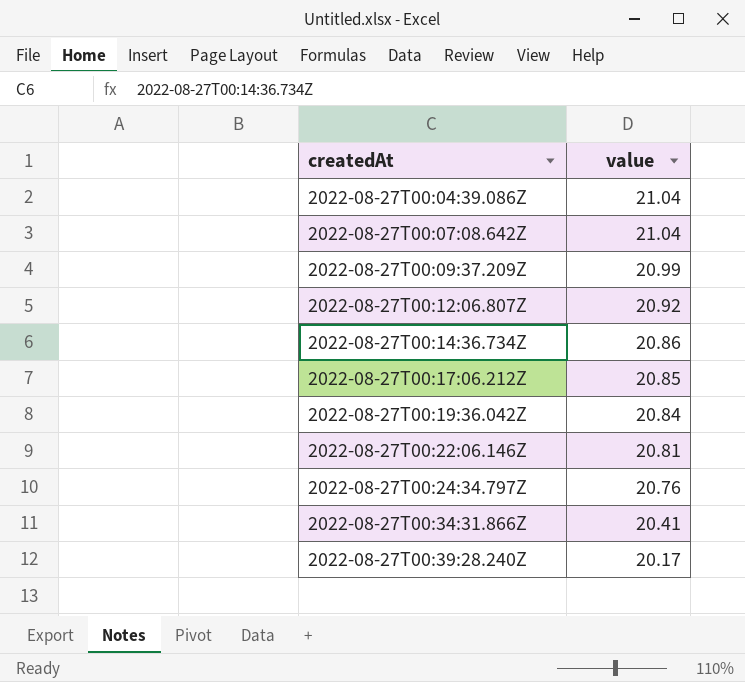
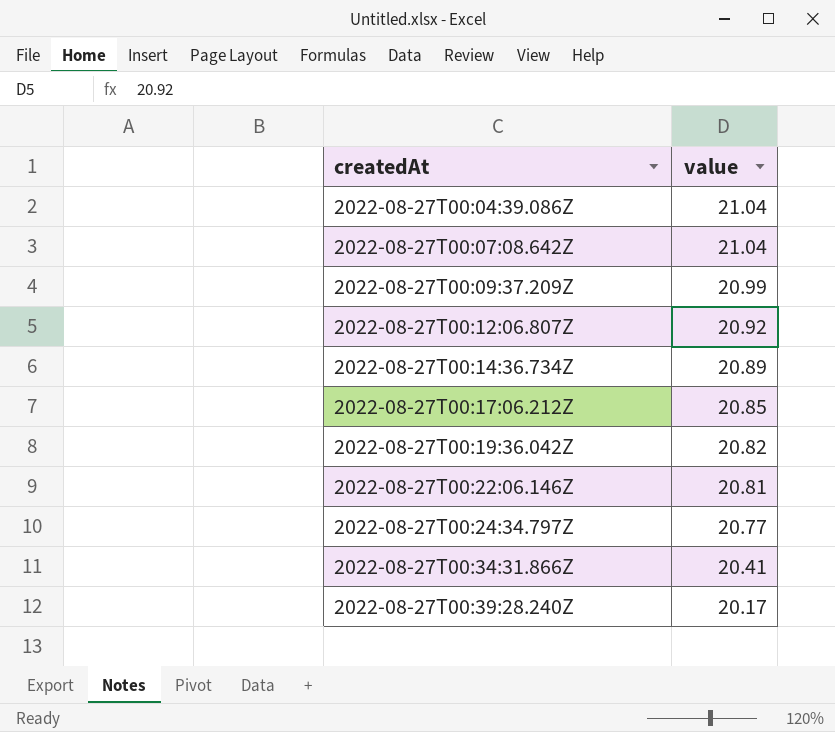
2022-08-27T00:14:36.734Z | value: 20.86 -> 20.89
2022-08-27T00:19:36.042Z | value: 20.84 -> 20.82
2022-08-27T00:24:34.797Z | value: 20.76 -> 20.77

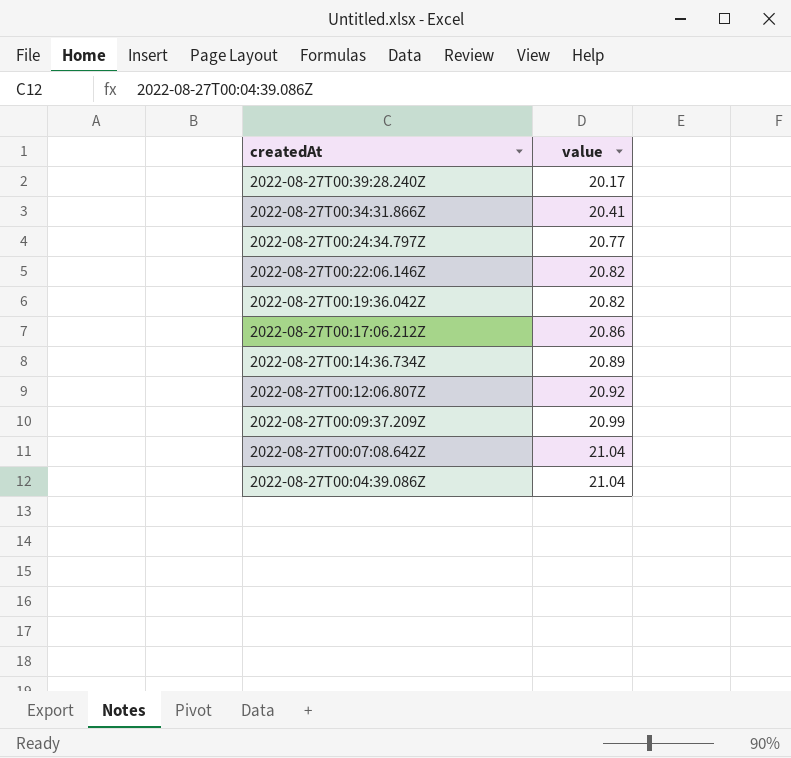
row order: createdAt ascending -> createdAt descending
2022-08-27T00:22:06.146Z | value: 20.81 -> 20.82
2022-08-27T00:17:06.212Z | value: 20.85 -> 20.86

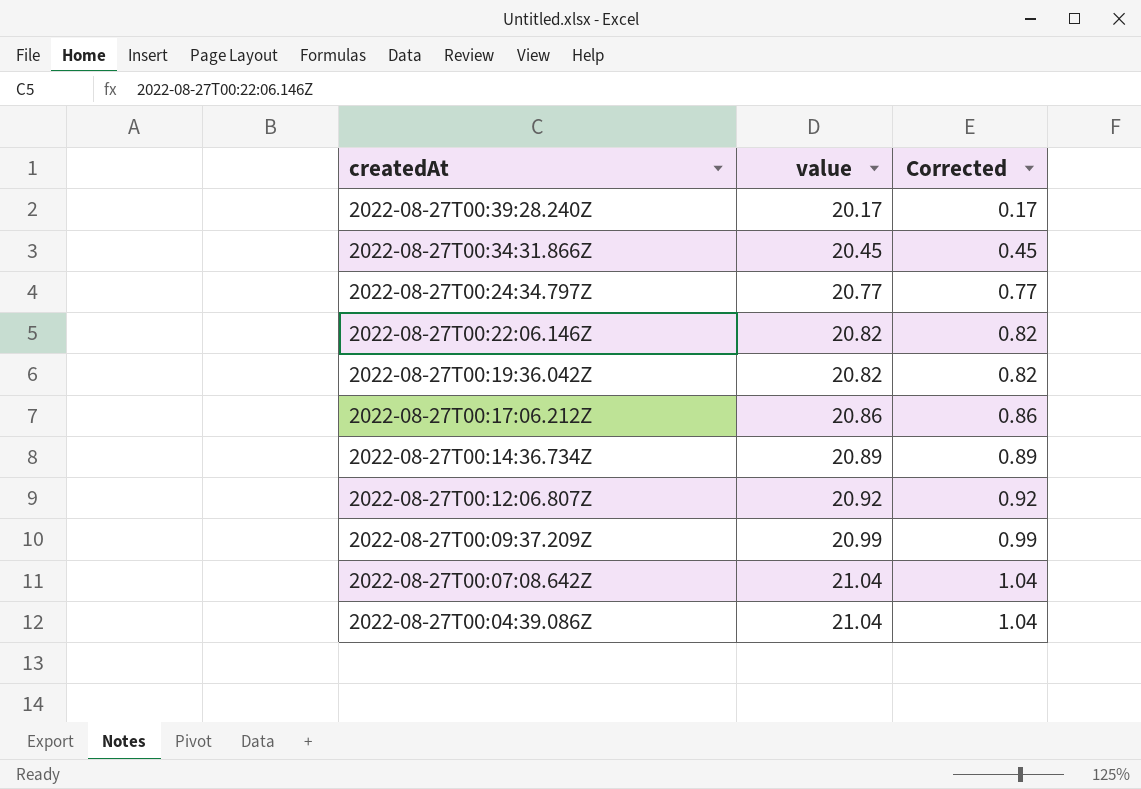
column Corrected | formula: none -> [value] - 20
2022-08-27T00:34:31.866Z | value: 20.41 -> 20.45

